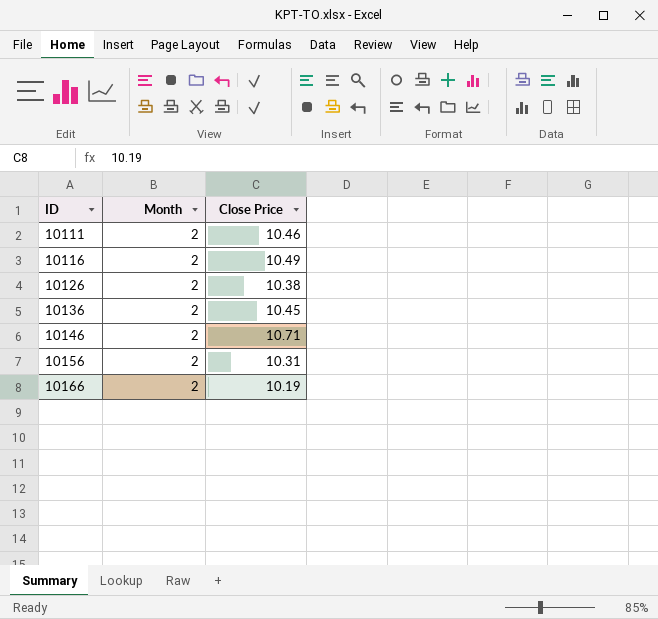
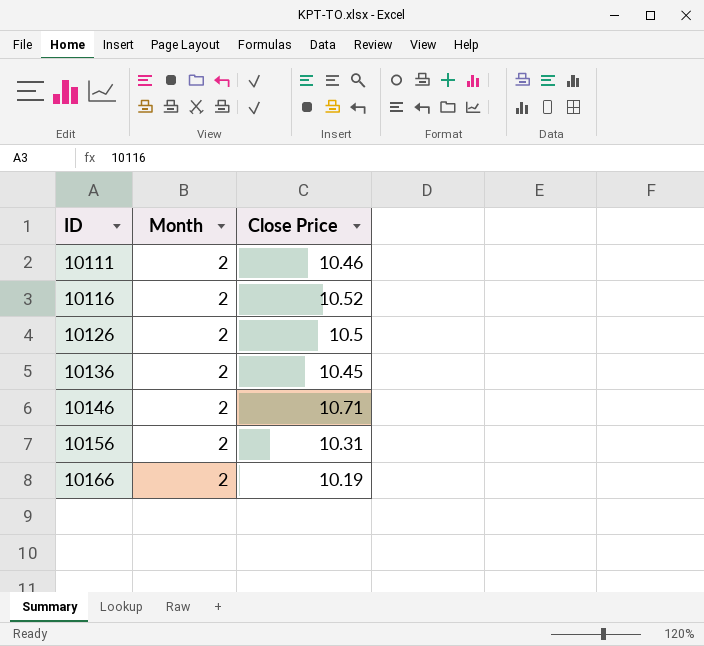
10116 | Close Price: 10.49 -> 10.52
10126 | Close Price: 10.38 -> 10.5

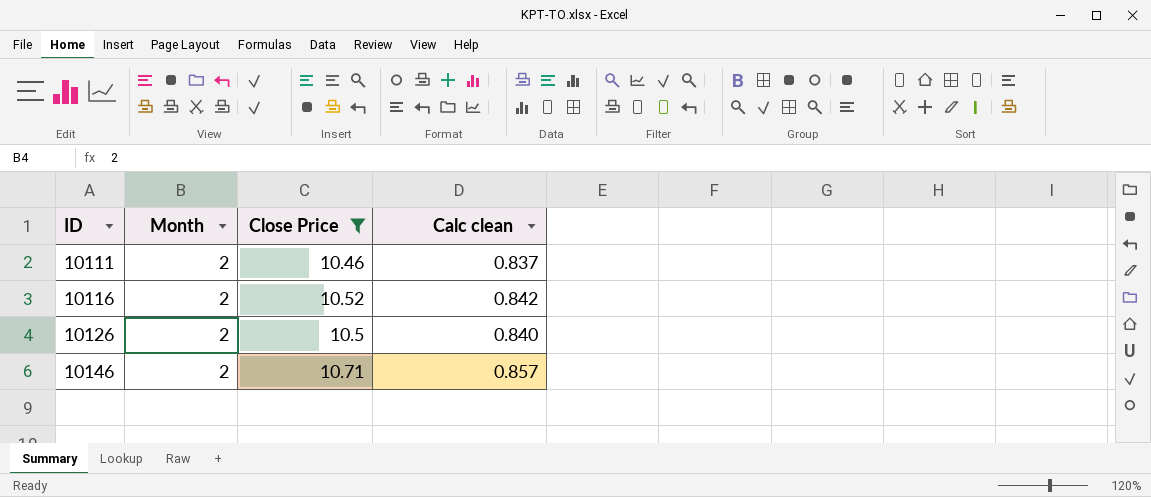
filter: none -> Close Price >= 10.46
column Calc clean | formula: none -> [Close Price] * 0.08

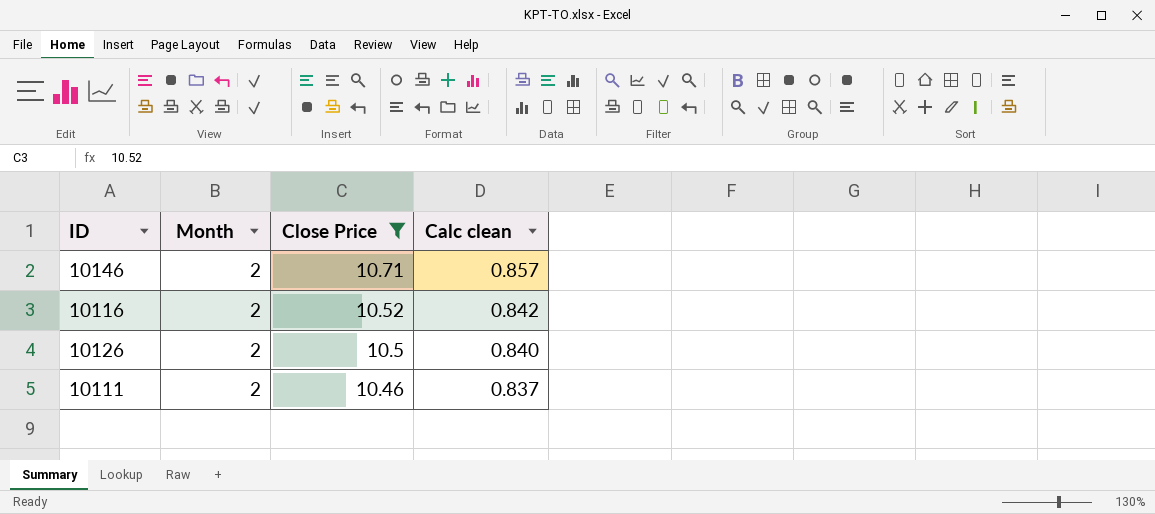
row order: ID ascending -> Close Price descending

